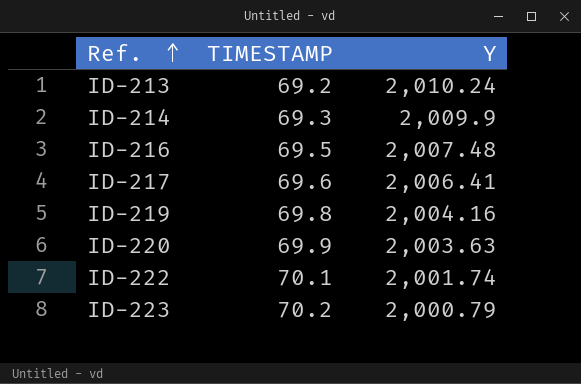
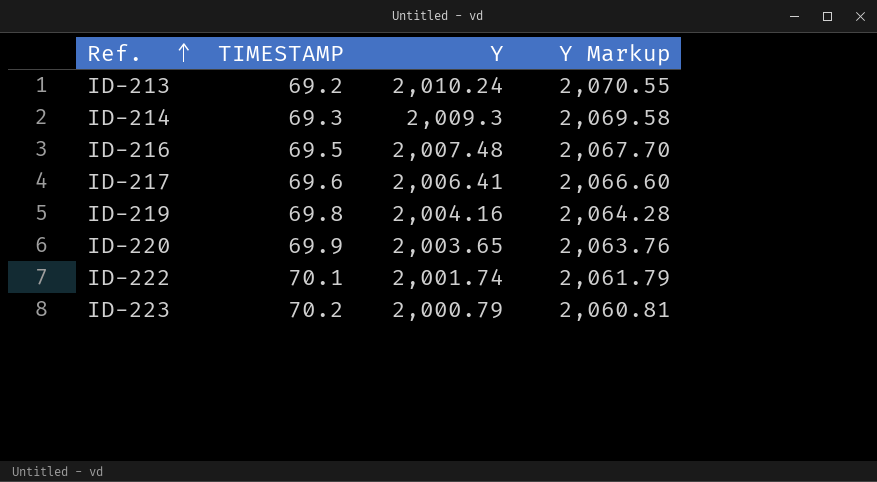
column Y Markup | formula: none -> [Y] * 1.03
ID-214 | Y: 2,009.9 -> 2,009.3
ID-220 | Y: 2,003.63 -> 2,003.65

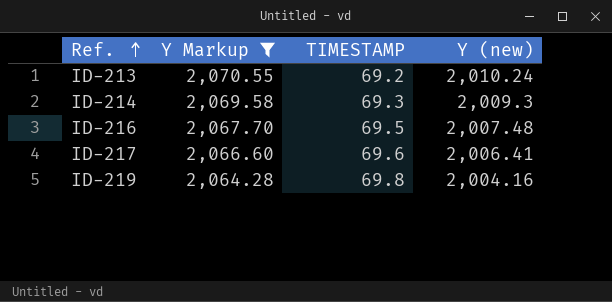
filter: none -> Y Markup >= 2,064.28
column Y Markup | position: 4 -> 2
column name: Y -> Y (new)

